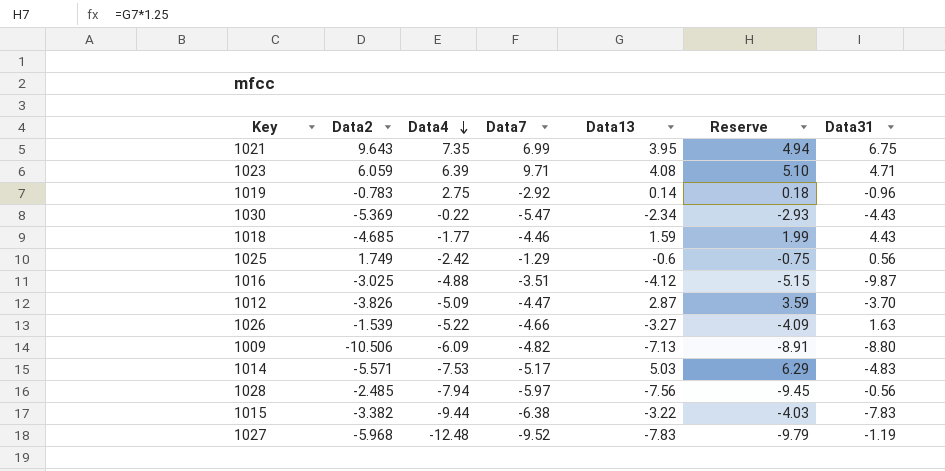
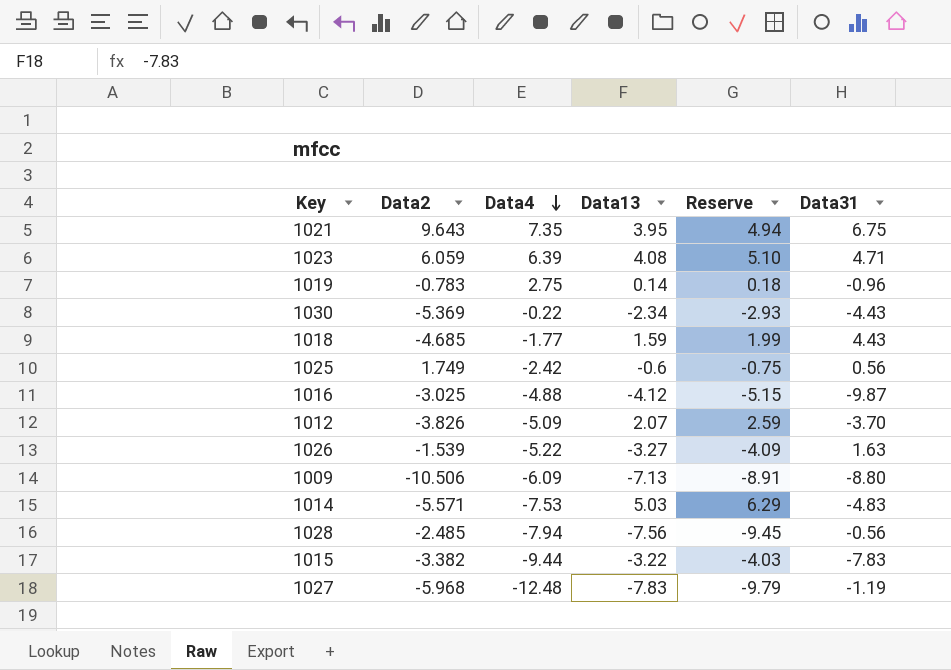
column Data7 | position: 4 -> none
1012 | Data13: 2.87 -> 2.07
1012 | Reserve: 3.59 -> 2.59

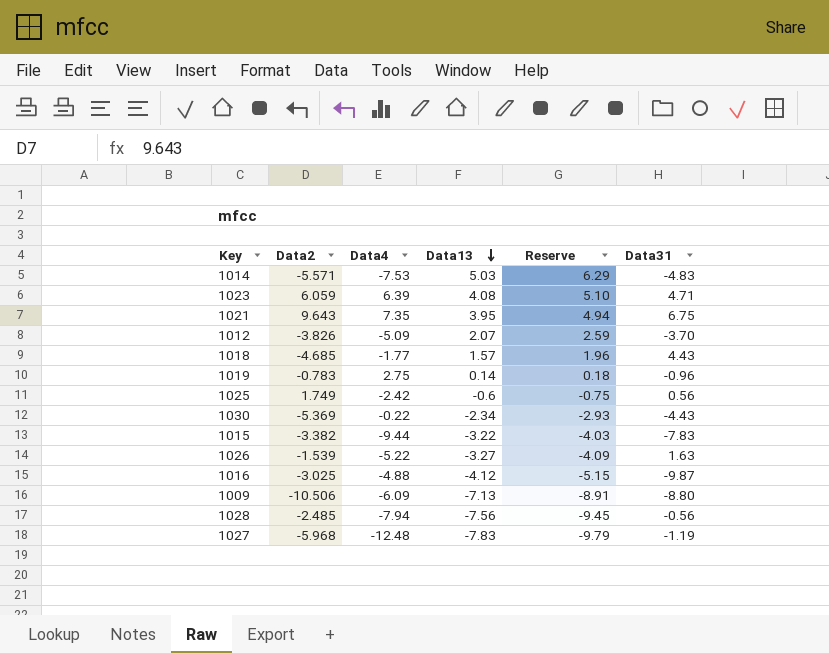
row order: Data4 descending -> Data13 descending
1018 | Data13: 1.59 -> 1.57
1018 | Reserve: 1.99 -> 1.96

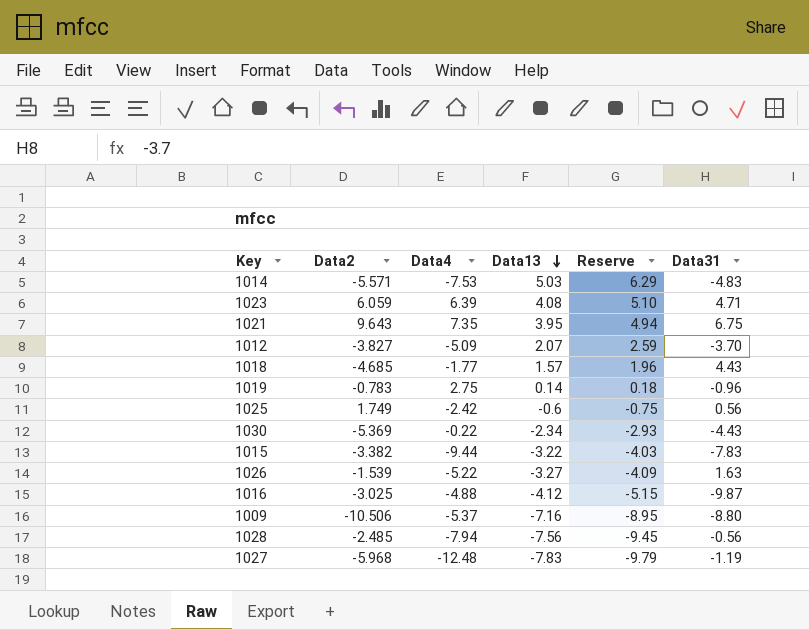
1012 | Data2: -3.826 -> -3.827
1009 | Data4: -6.09 -> -5.37
1009 | Data13: -7.13 -> -7.16
1009 | Reserve: -8.91 -> -8.95

